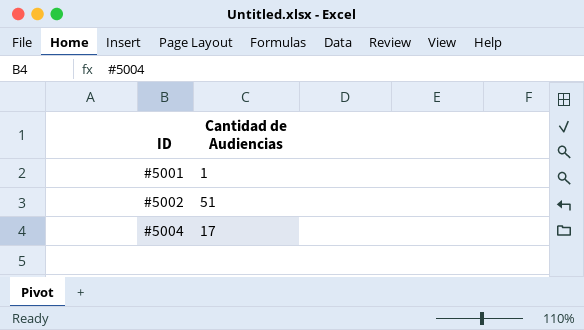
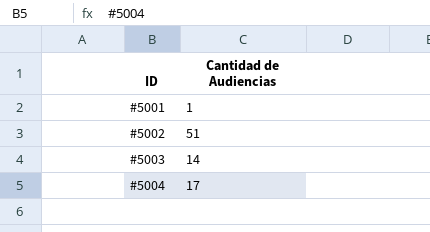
row #5003: none -> 14

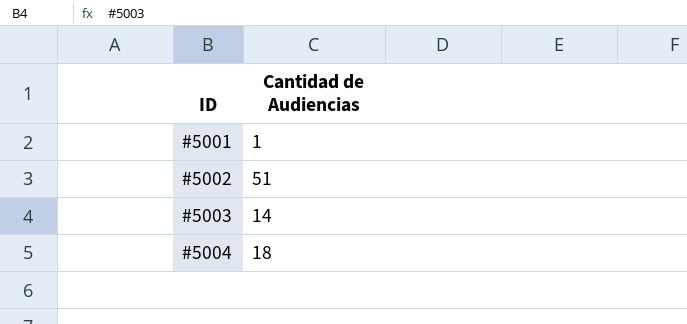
#5004 | Cantidad de Audiencias: 17 -> 18

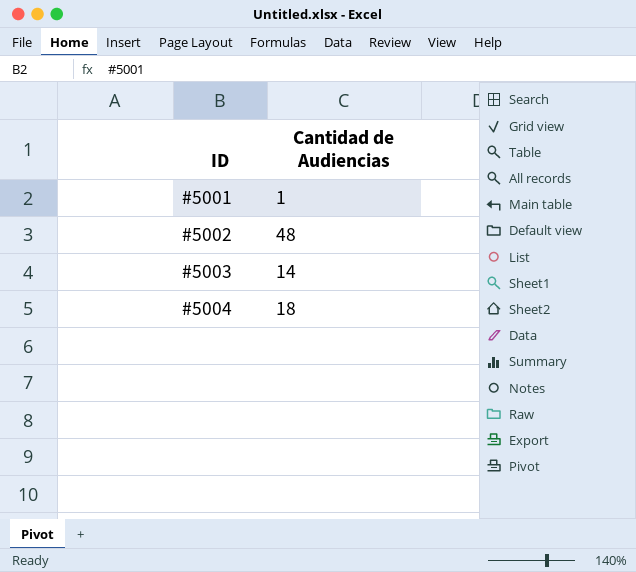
#5002 | Cantidad de Audiencias: 51 -> 48

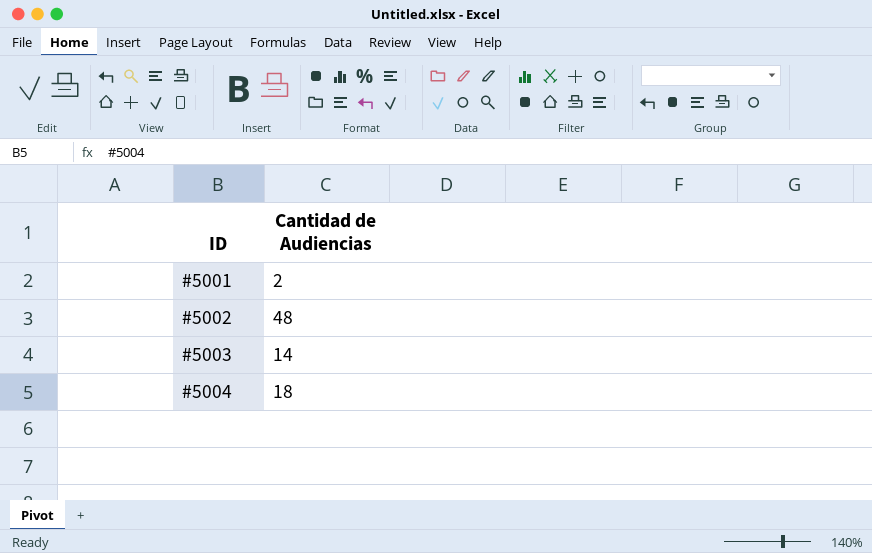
#5001 | Cantidad de Audiencias: 1 -> 2

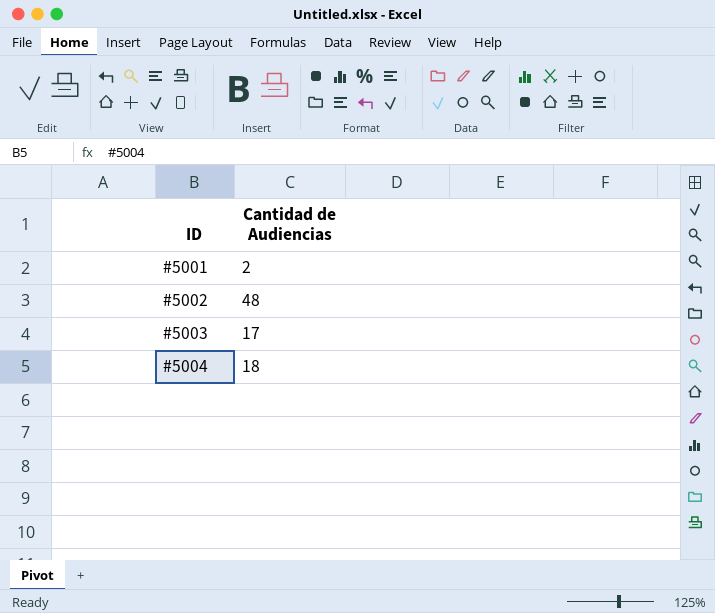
#5003 | Cantidad de Audiencias: 14 -> 17

